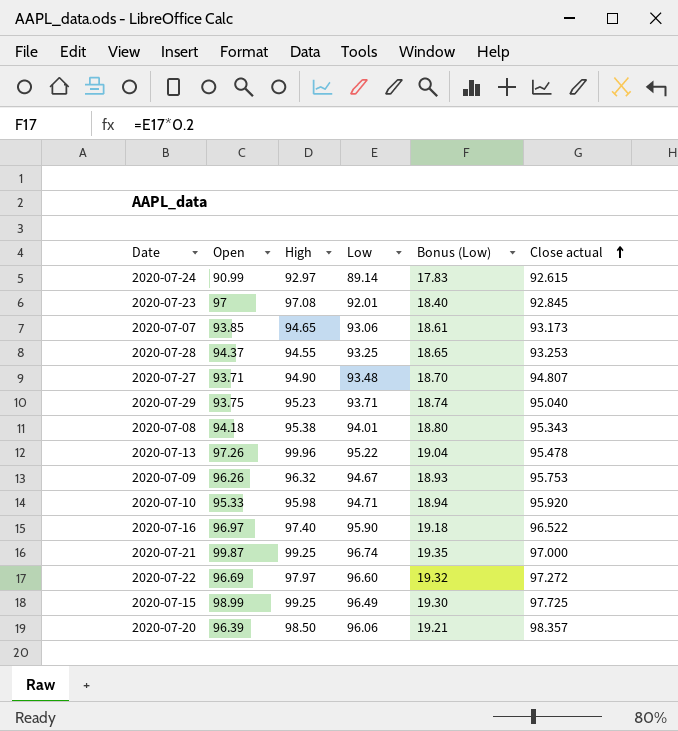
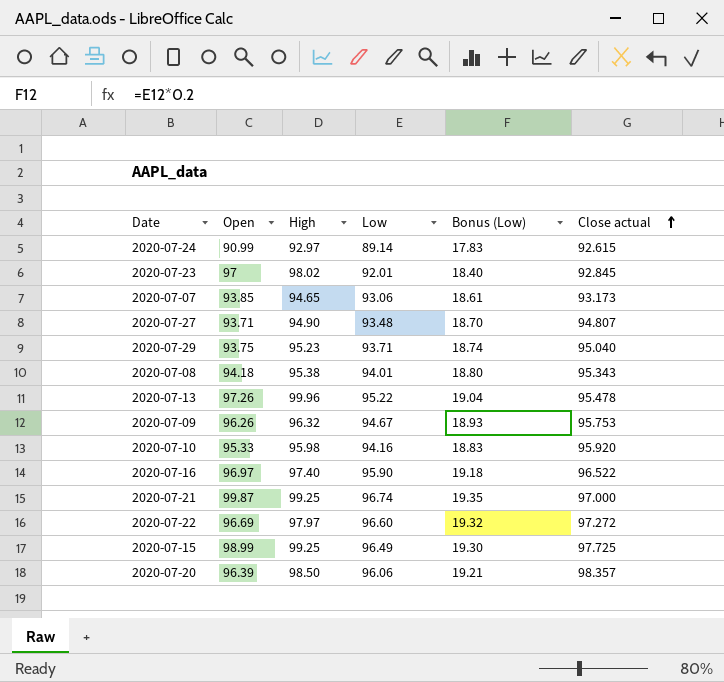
row 2020-07-28: 94.37 | 94.55 | 93.25 | 18.65 | 93.253 -> none
2020-07-23 | High: 97.08 -> 98.02
2020-07-10 | Low: 94.71 -> 94.16
2020-07-10 | Bonus (Low): 18.94 -> 18.83

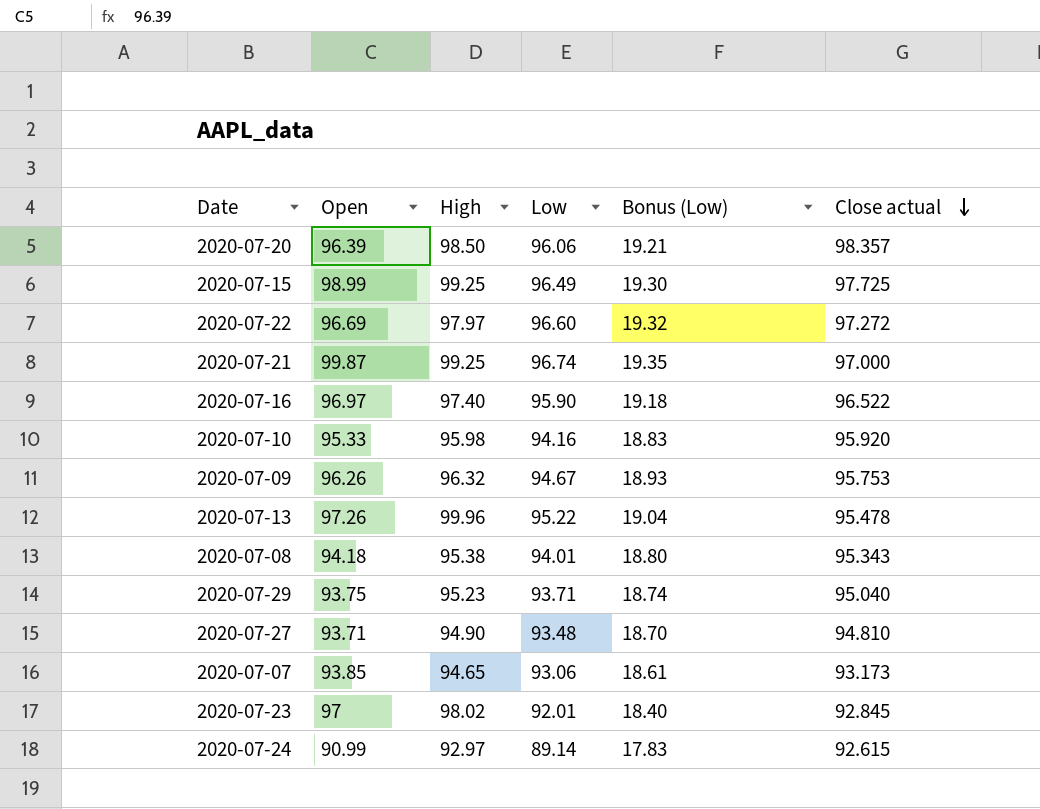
row order: Close actual ascending -> Close actual descending
2020-07-27 | Close actual: 94.807 -> 94.810

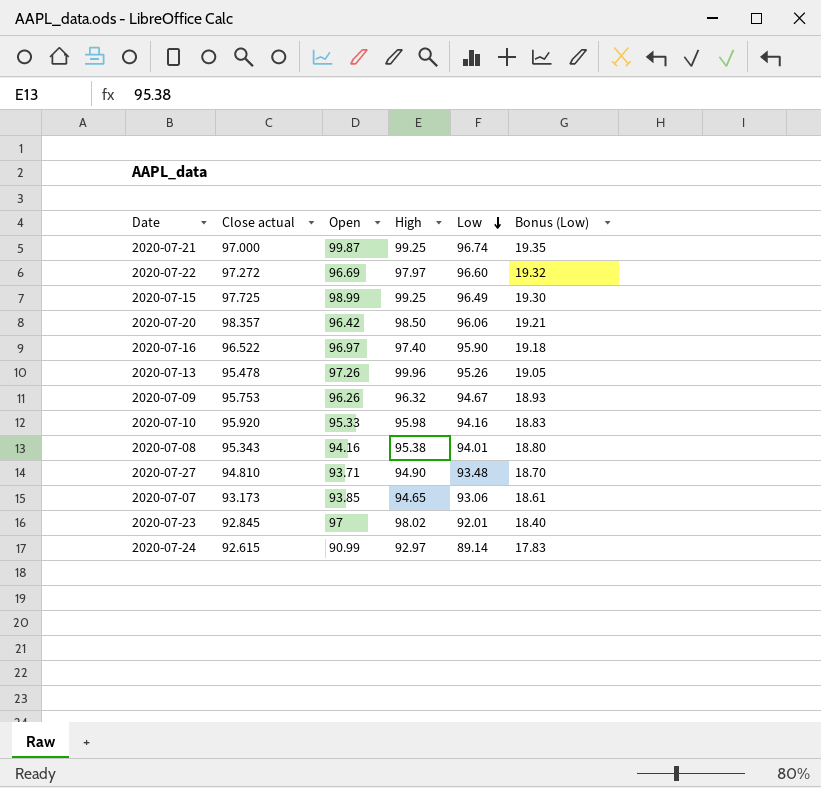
row order: Close actual descending -> Low descending
column Close actual | position: 6 -> 2
row 2020-07-29: 93.75 | 95.23 | 93.71 | 18.74 | 95.040 -> none
2020-07-20 | Open: 96.39 -> 96.42
2020-07-13 | Low: 95.22 -> 95.26
2020-07-13 | Bonus (Low): 19.04 -> 19.05
2020-07-08 | Open: 94.18 -> 94.16

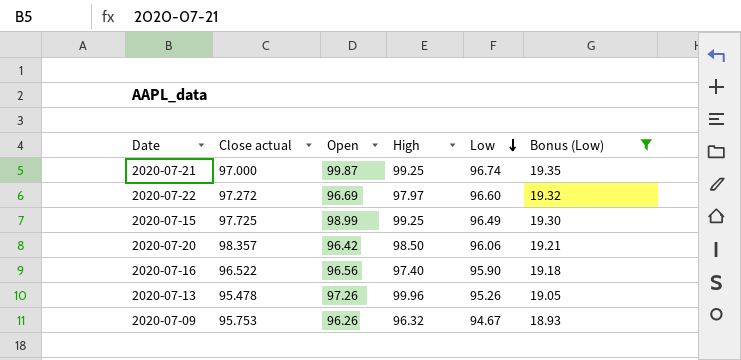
filter: none -> Bonus (Low) >= 18.93
2020-07-16 | Open: 96.97 -> 96.56

